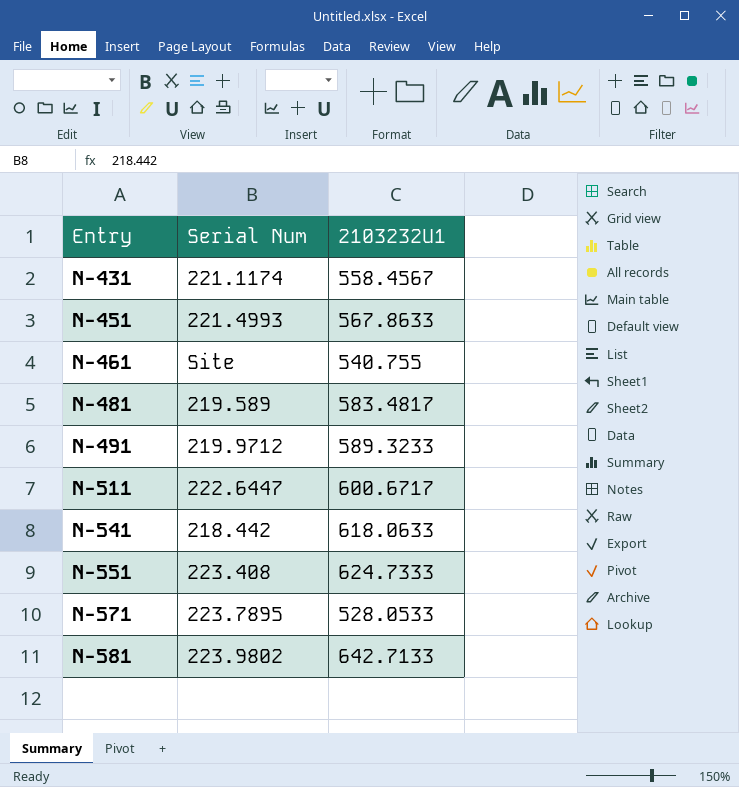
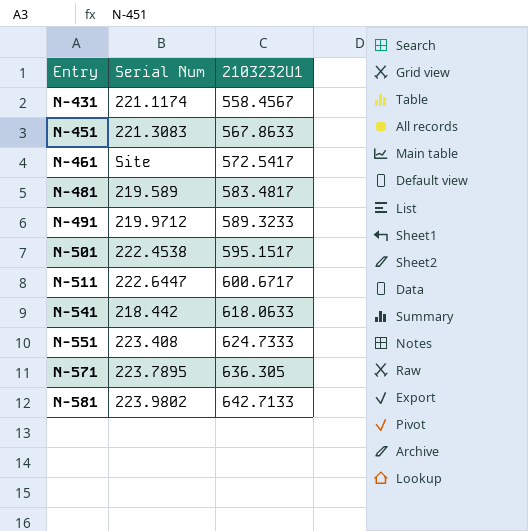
N-451 | Serial Num: 221.4993 -> 221.3083
N-461 | 2103232U1: 540.755 -> 572.5417
row N-501: none -> 222.4538 | 595.1517
N-571 | 2103232U1: 528.0533 -> 636.305

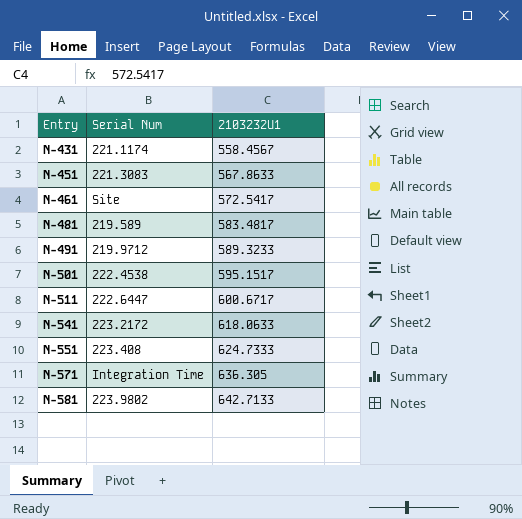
N-541 | Serial Num: 218.442 -> 223.2172
N-571 | Serial Num: 223.7895 -> Integration Time

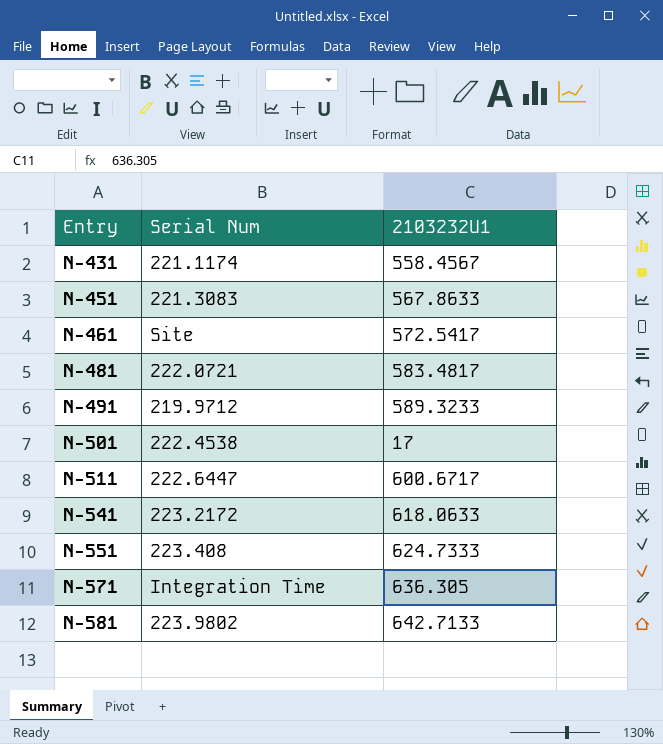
N-481 | Serial Num: 219.589 -> 222.0721
N-501 | 2103232U1: 595.1517 -> 17

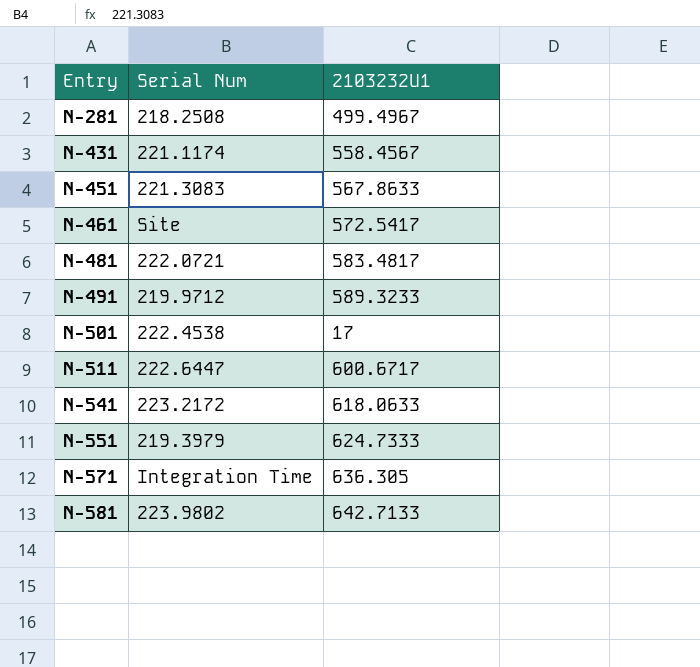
row N-281: none -> 218.2508 | 499.4967
N-551 | Serial Num: 223.408 -> 219.3979

